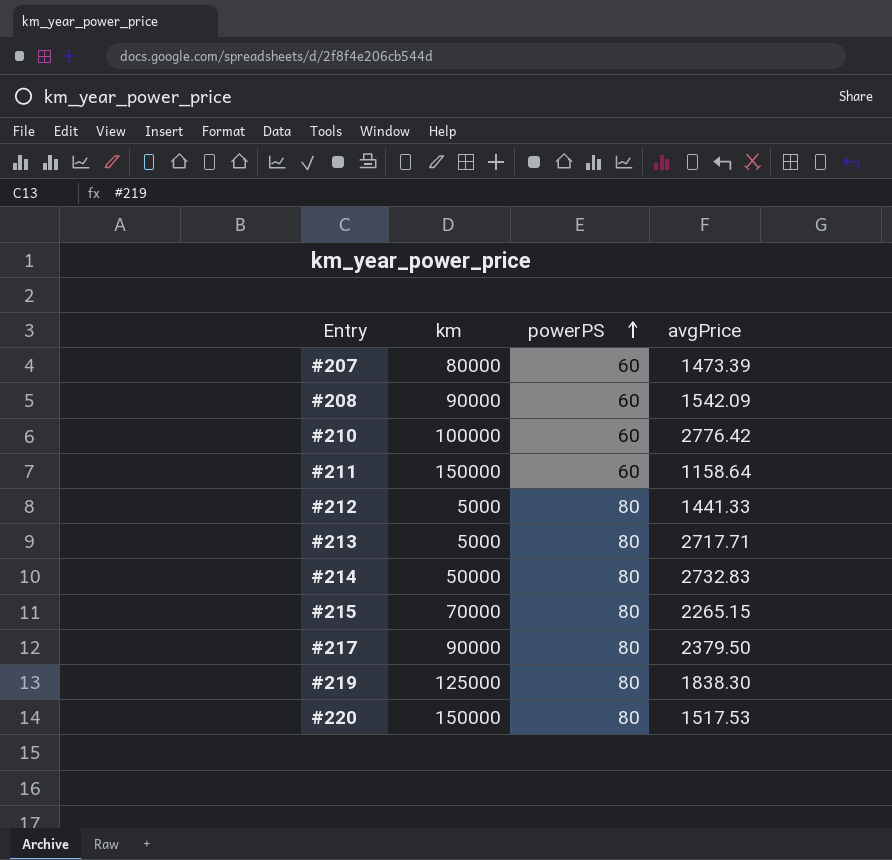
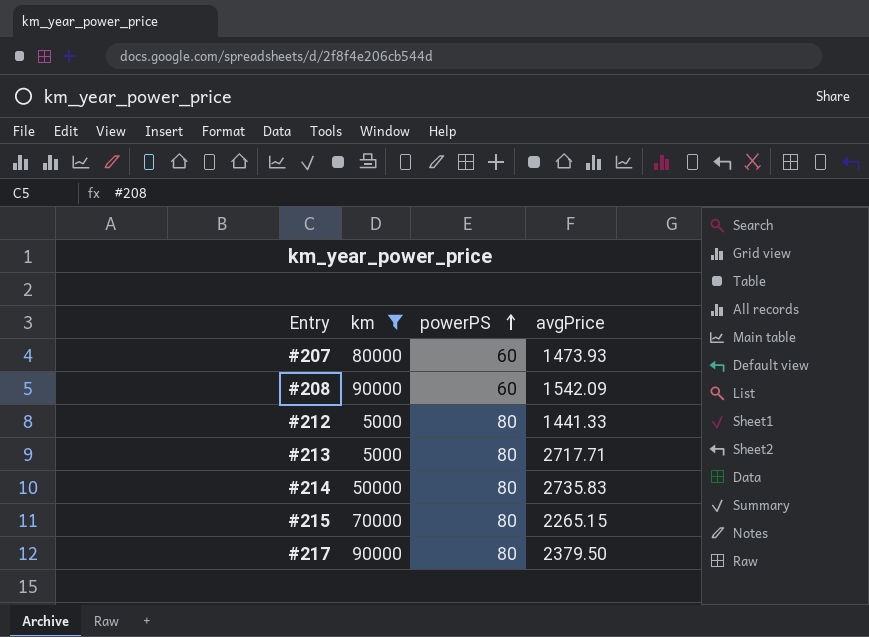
filter: none -> km <= 90000
#207 | avgPrice: 1473.39 -> 1473.93
#214 | avgPrice: 2732.83 -> 2735.83

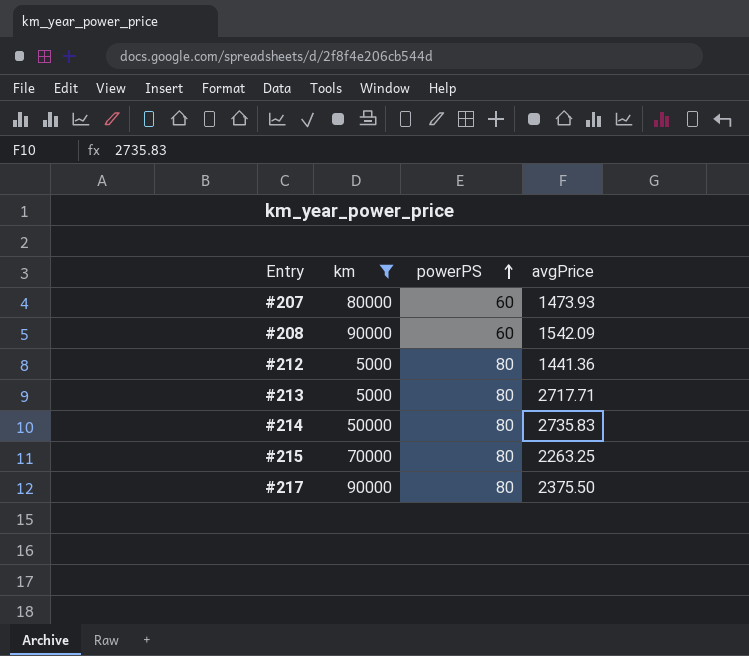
#212 | avgPrice: 1441.33 -> 1441.36
#215 | avgPrice: 2265.15 -> 2263.25
#217 | avgPrice: 2379.50 -> 2375.50

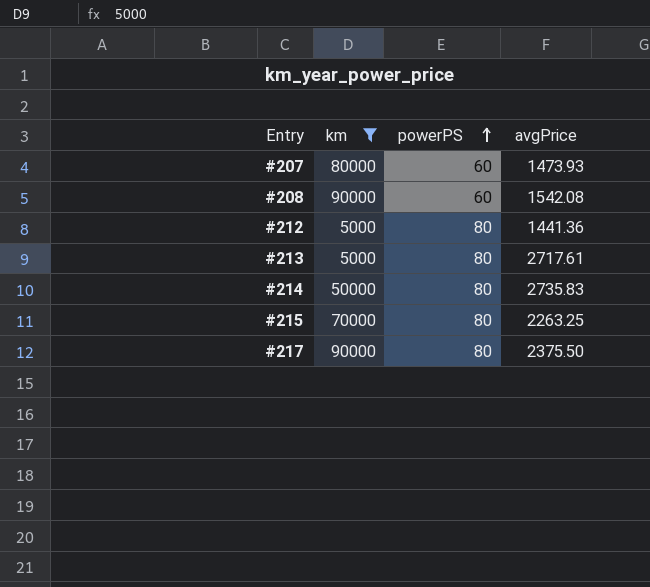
#208 | avgPrice: 1542.09 -> 1542.08
#213 | avgPrice: 2717.71 -> 2717.61

